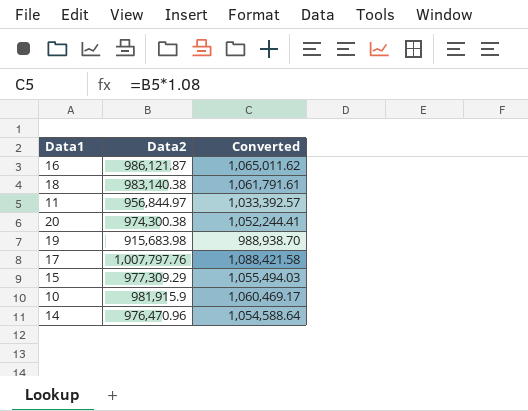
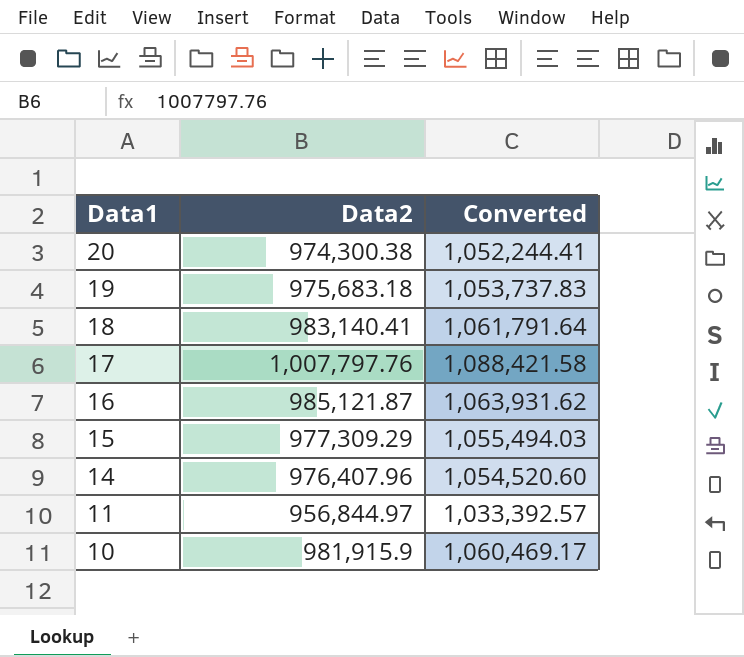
row order: none -> Data1 descending
19 | Data2: 915,683.98 -> 975,683.18
19 | Converted: 988,938.70 -> 1,053,737.83
18 | Data2: 983,140.38 -> 983,140.41
18 | Converted: 1,061,791.61 -> 1,061,791.64
16 | Data2: 986,121.87 -> 985,121.87
16 | Converted: 1,065,011.62 -> 1,063,931.62
14 | Data2: 976,470.96 -> 976,407.96
14 | Converted: 1,054,588.64 -> 1,054,520.60

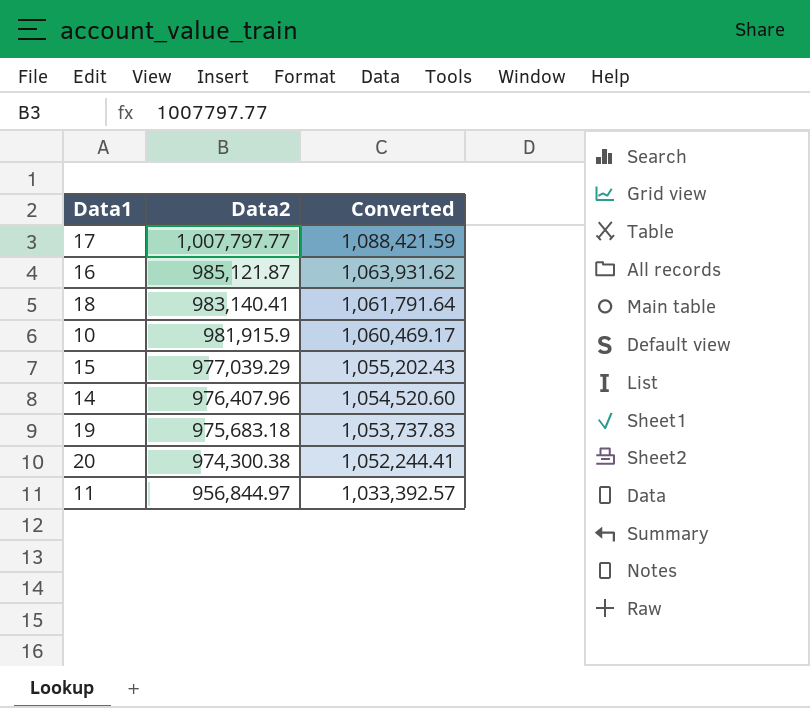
row order: Data1 descending -> Data2 descending
17 | Data2: 1,007,797.76 -> 1,007,797.77
17 | Converted: 1,088,421.58 -> 1,088,421.59
15 | Data2: 977,309.29 -> 977,039.29
15 | Converted: 1,055,494.03 -> 1,055,202.43

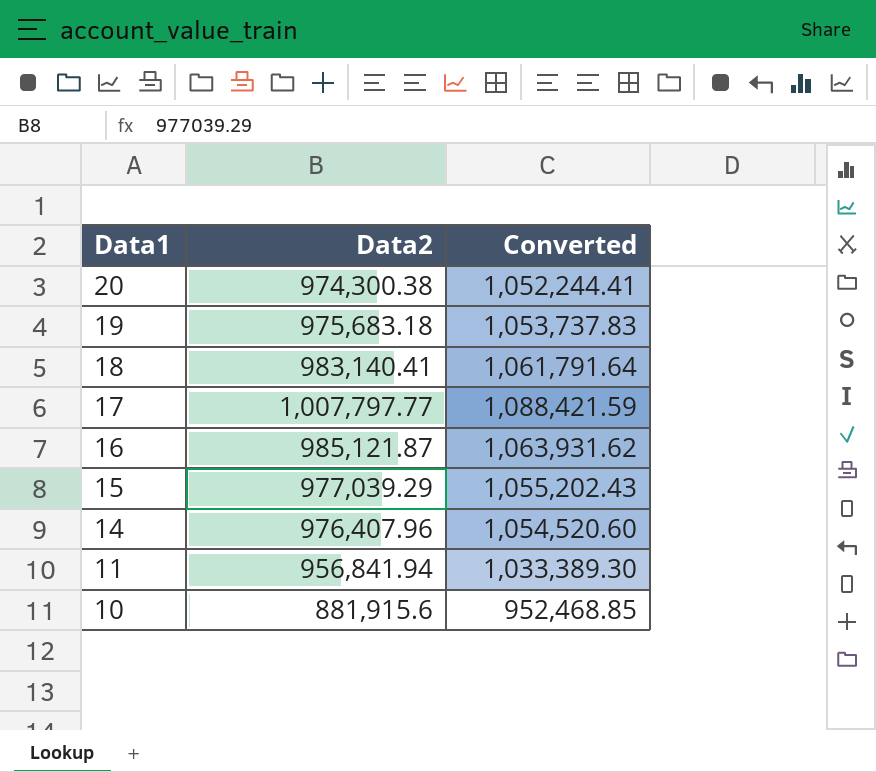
row order: Data2 descending -> Data1 descending
11 | Data2: 956,844.97 -> 956,841.94
11 | Converted: 1,033,392.57 -> 1,033,389.30
10 | Data2: 981,915.9 -> 881,915.6
10 | Converted: 1,060,469.17 -> 952,468.85

